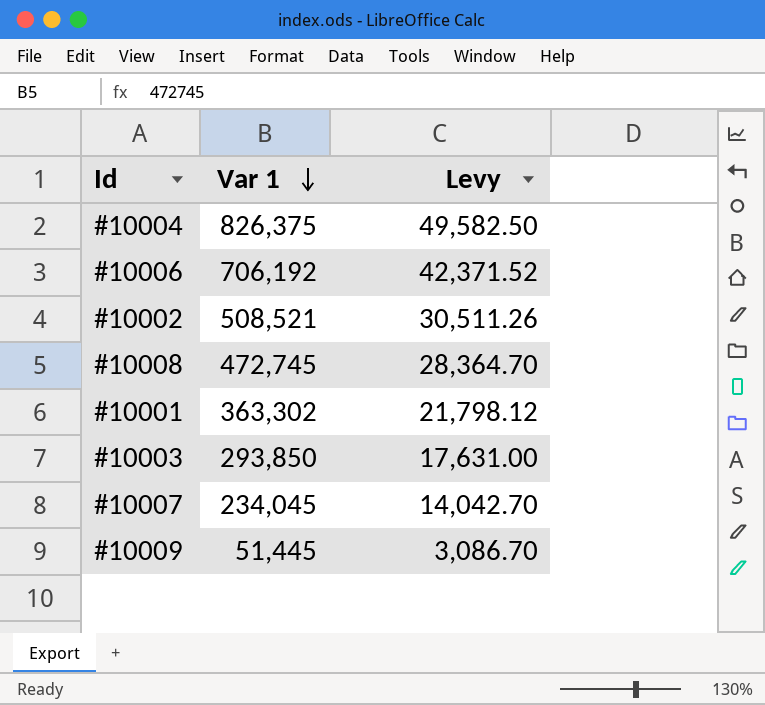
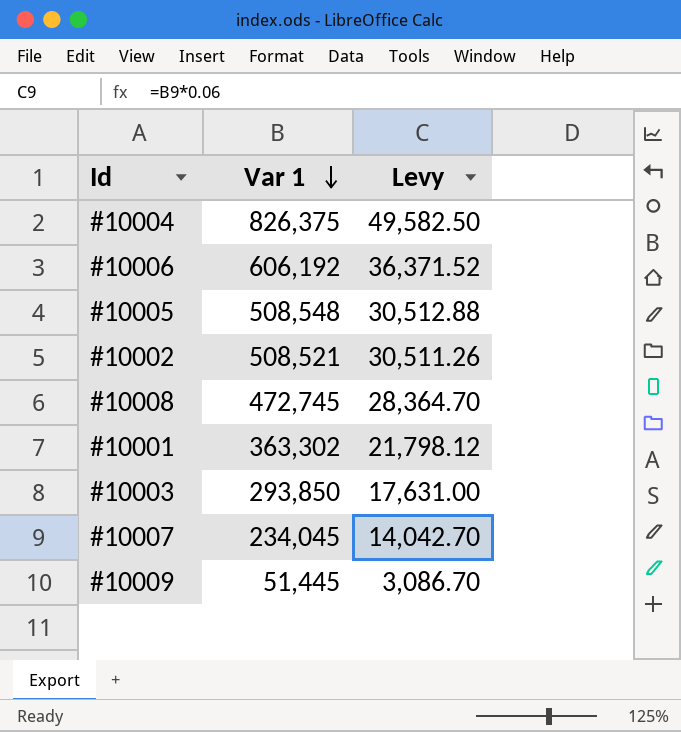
#10006 | Var 1: 706,192 -> 606,192
#10006 | Levy: 42,371.52 -> 36,371.52
row #10005: none -> 508,548 | 30,512.88

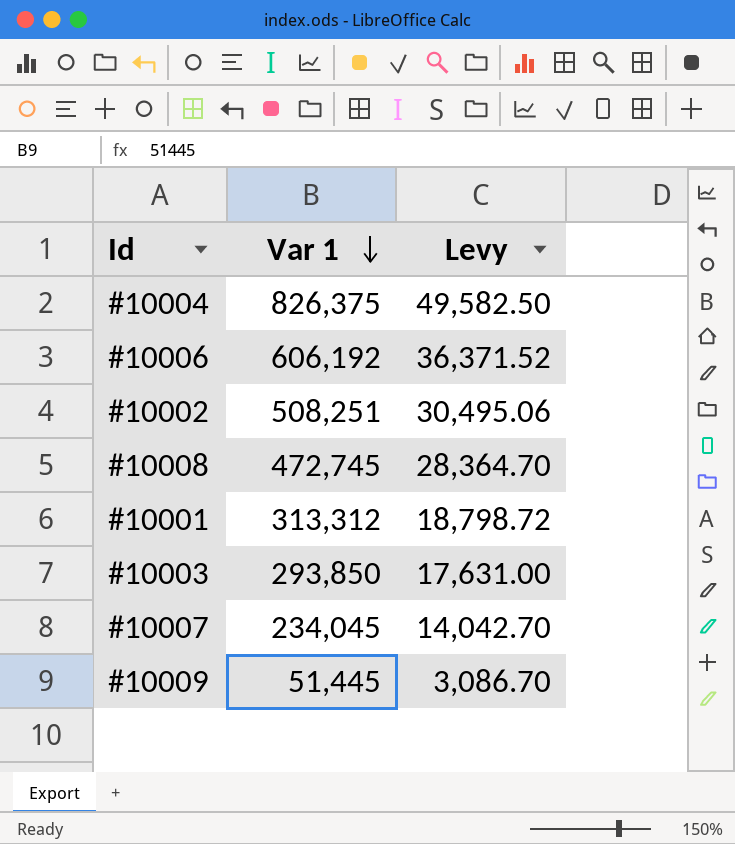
row #10005: 508,548 | 30,512.88 -> none
#10002 | Var 1: 508,521 -> 508,251
#10002 | Levy: 30,511.26 -> 30,495.06
#10001 | Var 1: 363,302 -> 313,312
#10001 | Levy: 21,798.12 -> 18,798.72

